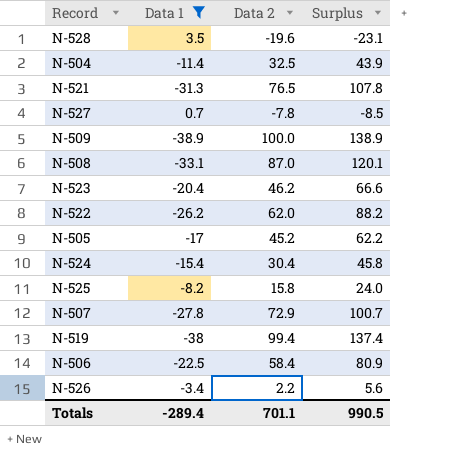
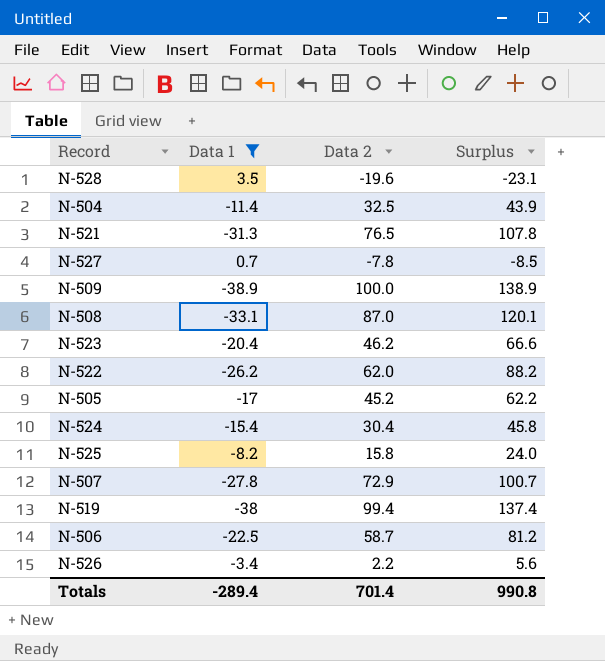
N-506 | Data 2: 58.4 -> 58.7
N-506 | Surplus: 80.9 -> 81.2
Totals | Data 2: 701.1 -> 701.4
Totals | Surplus: 990.5 -> 990.8

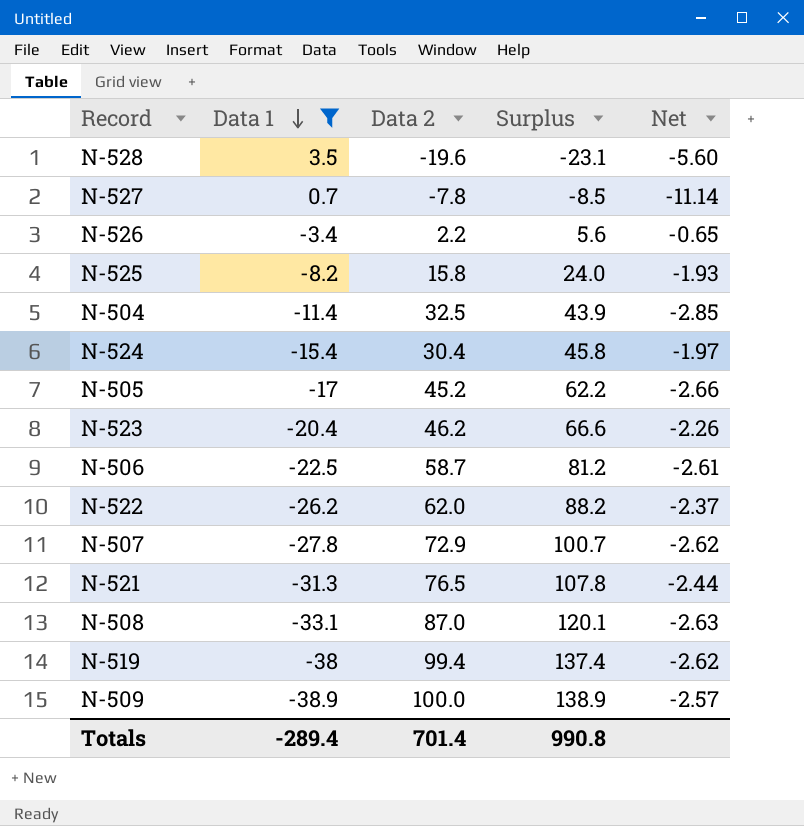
row order: none -> Data 1 descending
column Net | formula: none -> [Data 2] / [Data 1]

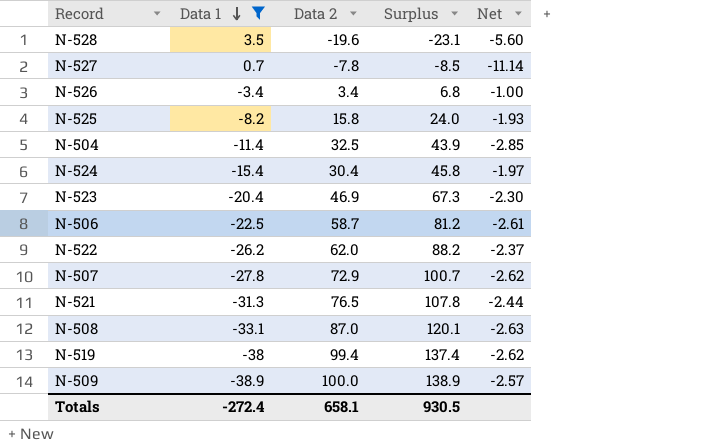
row N-505: -17 | 45.2 | 62.2 | -2.66 -> none
N-526 | Data 2: 2.2 -> 3.4
N-526 | Surplus: 5.6 -> 6.8
N-526 | Net: -0.65 -> -1.00
N-523 | Data 2: 46.2 -> 46.9
N-523 | Surplus: 66.6 -> 67.3
N-523 | Net: -2.26 -> -2.30
Totals | Data 1: -289.4 -> -272.4
Totals | Data 2: 701.4 -> 658.1
Totals | Surplus: 990.8 -> 930.5

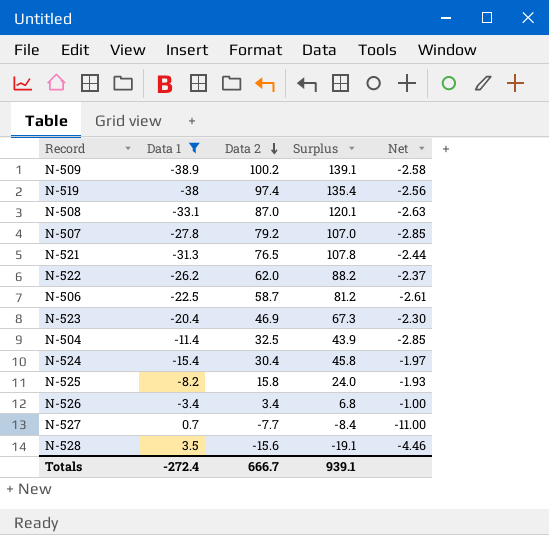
row order: Data 1 descending -> Data 2 descending
N-509 | Data 2: 100.0 -> 100.2
N-509 | Surplus: 138.9 -> 139.1
N-509 | Net: -2.57 -> -2.58
N-519 | Data 2: 99.4 -> 97.4
N-519 | Surplus: 137.4 -> 135.4
N-519 | Net: -2.62 -> -2.56
N-507 | Data 2: 72.9 -> 79.2
N-507 | Surplus: 100.7 -> 107.0
N-507 | Net: -2.62 -> -2.85
N-527 | Data 2: -7.8 -> -7.7
N-527 | Surplus: -8.5 -> -8.4
N-527 | Net: -11.14 -> -11.00
N-528 | Data 2: -19.6 -> -15.6
N-528 | Surplus: -23.1 -> -19.1
N-528 | Net: -5.60 -> -4.46
Totals | Data 2: 658.1 -> 666.7
Totals | Surplus: 930.5 -> 939.1

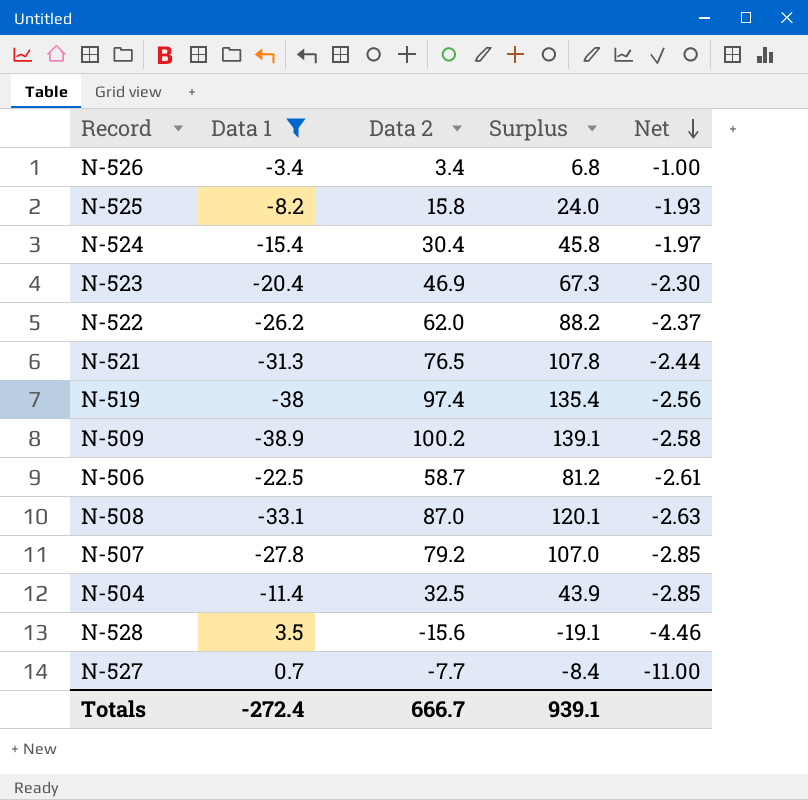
row order: Data 2 descending -> Net descending

